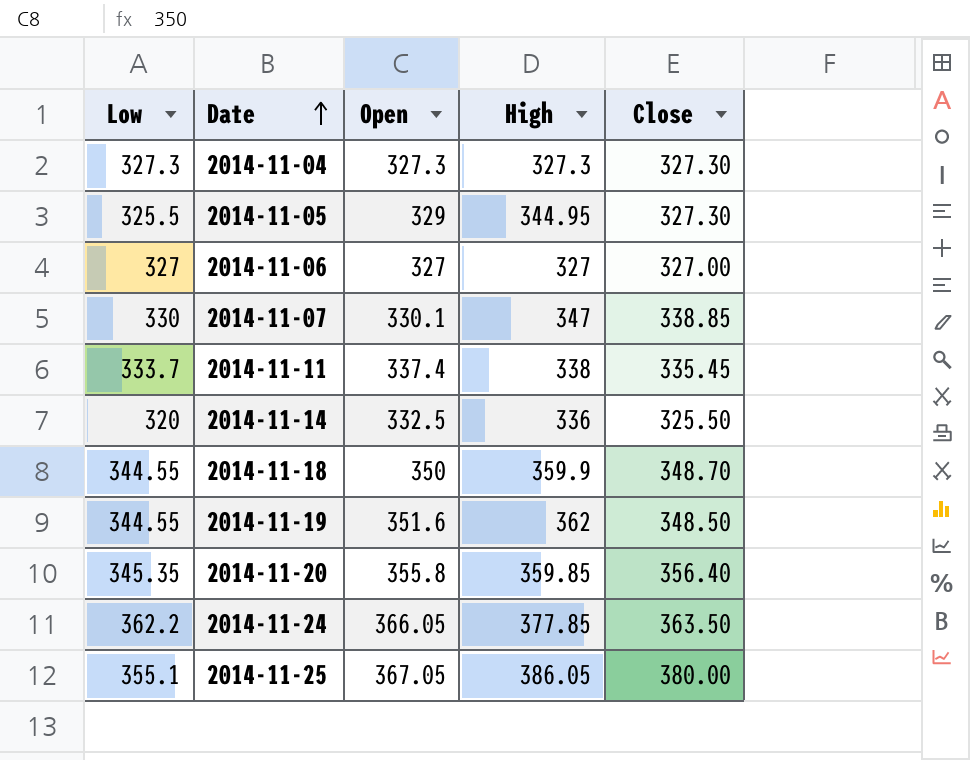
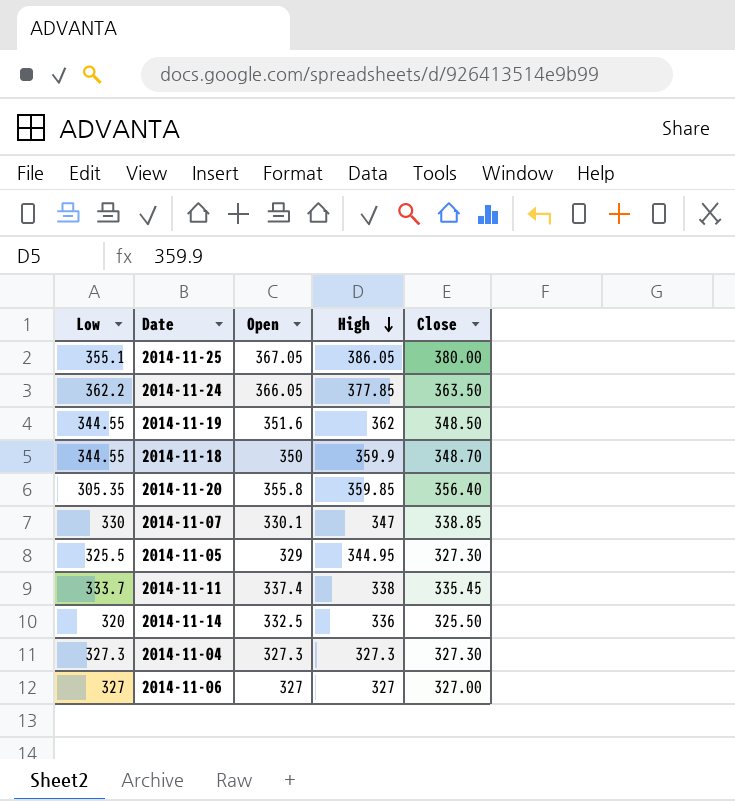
row order: Date ascending -> High descending
2014-11-20 | Low: 345.35 -> 305.35

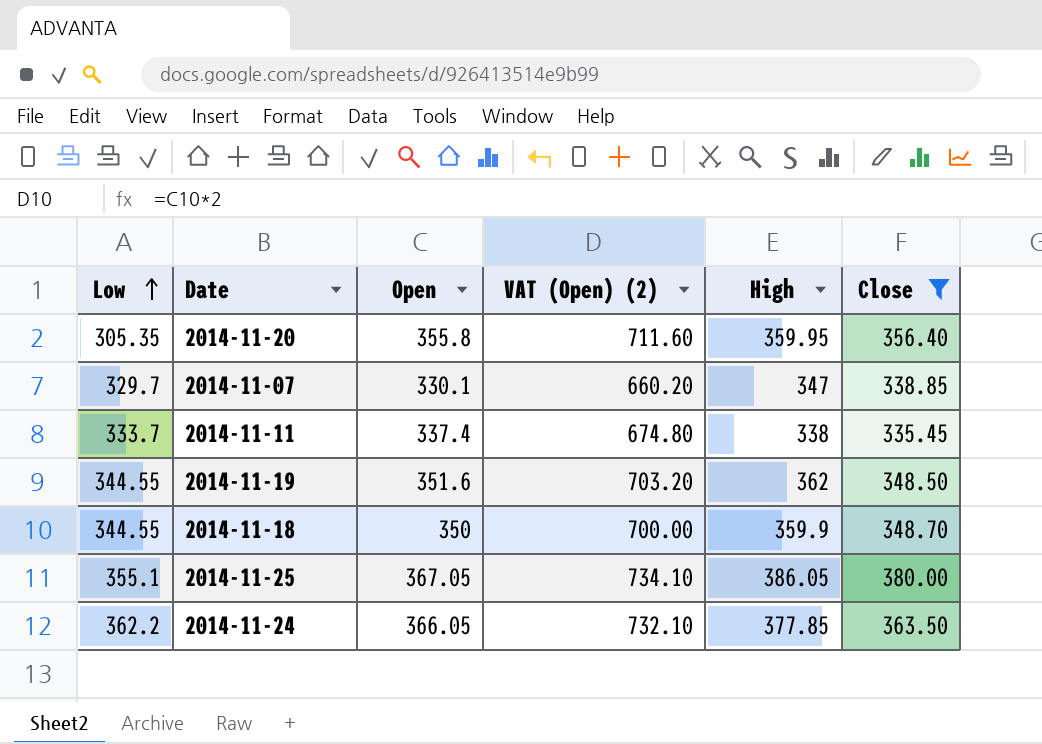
filter: none -> Close >= 335.45
row order: High descending -> Low ascending
column VAT (Open) (2) | formula: none -> [Open] * 2
2014-11-20 | High: 359.85 -> 359.95
2014-11-07 | Low: 330 -> 329.7

